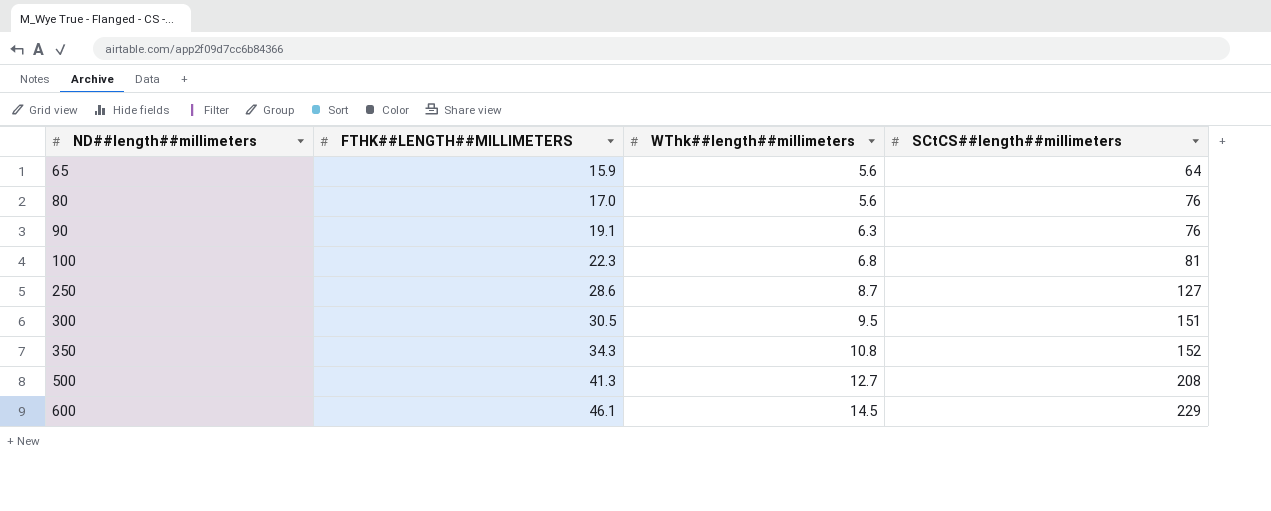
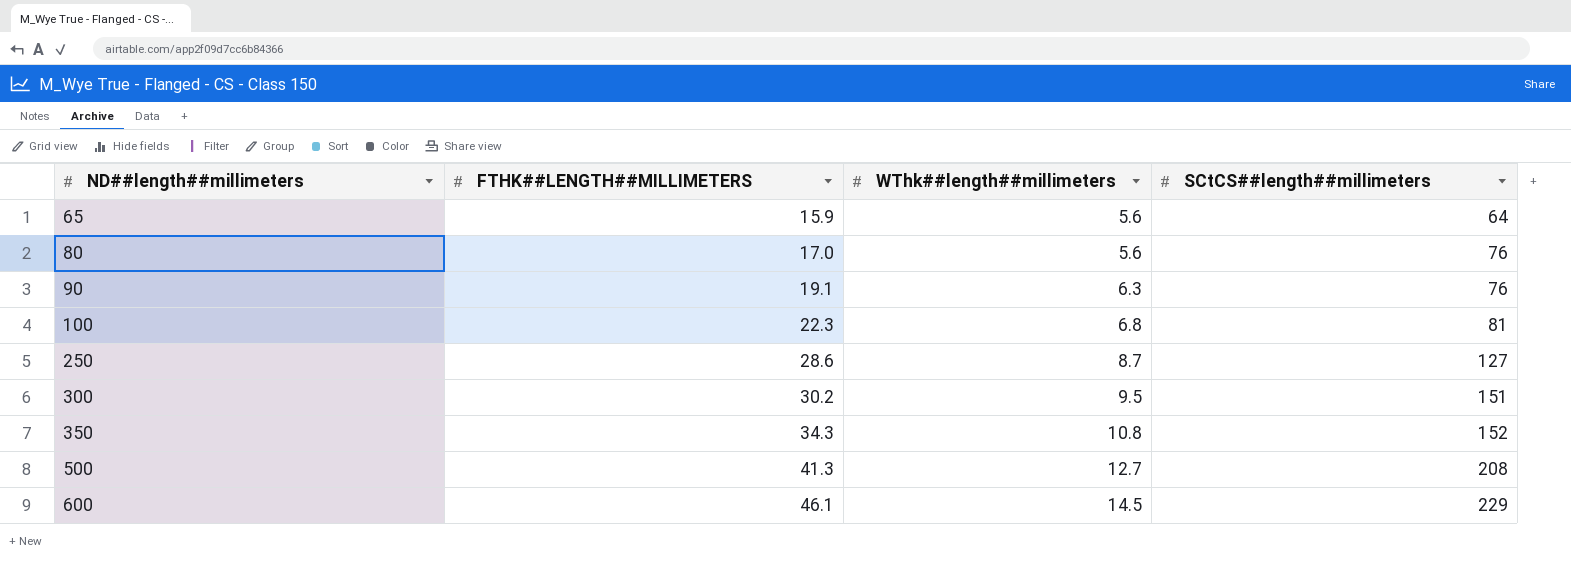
300 | FTHK##LENGTH##MILLIMETERS: 30.5 -> 30.2

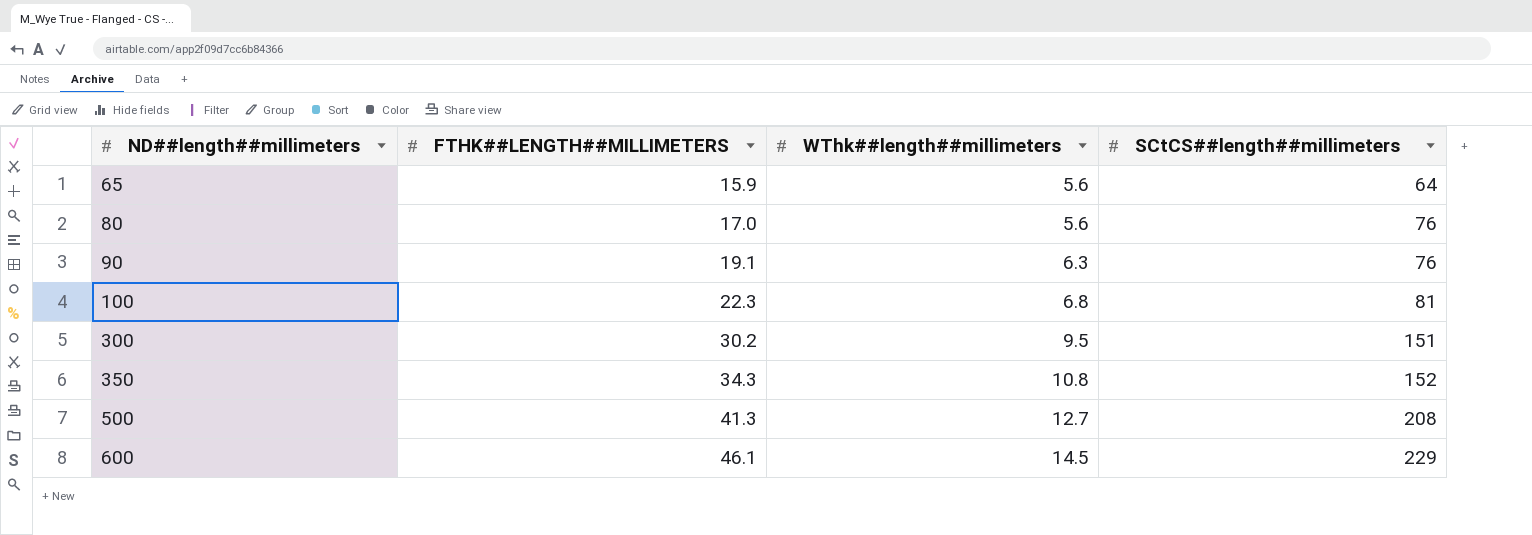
row 250: 28.6 | 8.7 | 127 -> none

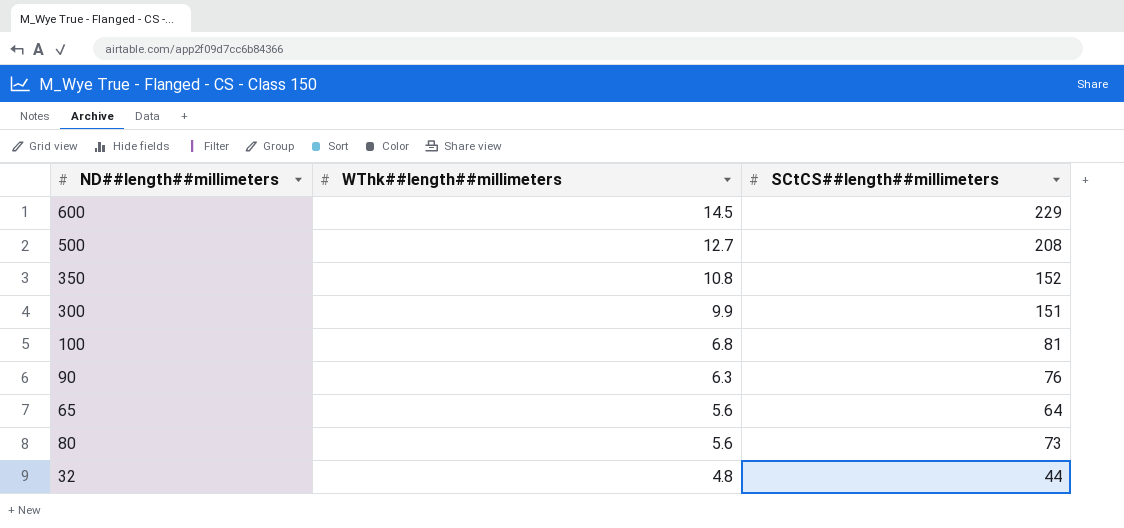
row order: ND##length##millimeters ascending -> WThk##length##millimeters descending
column FTHK##LENGTH##MILLIMETERS | position: 2 -> none
300 | WThk##length##millimeters: 9.5 -> 9.9
80 | SCtCS##length##millimeters: 76 -> 73
row 32: none -> 4.8 | 44

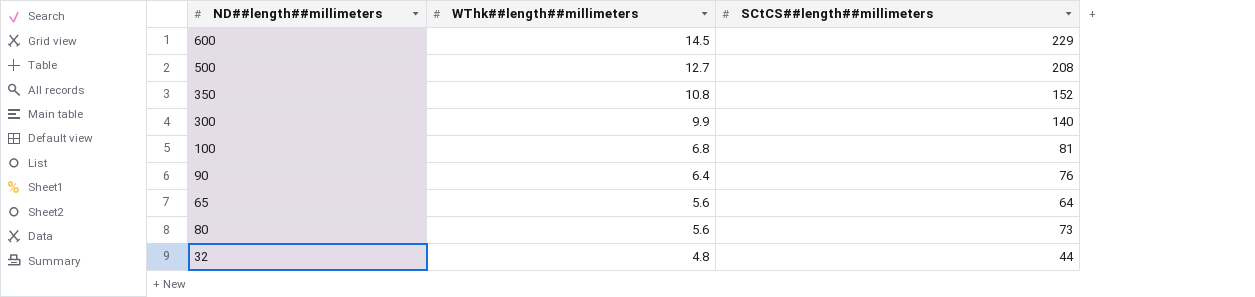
300 | SCtCS##length##millimeters: 151 -> 140
90 | WThk##length##millimeters: 6.3 -> 6.4

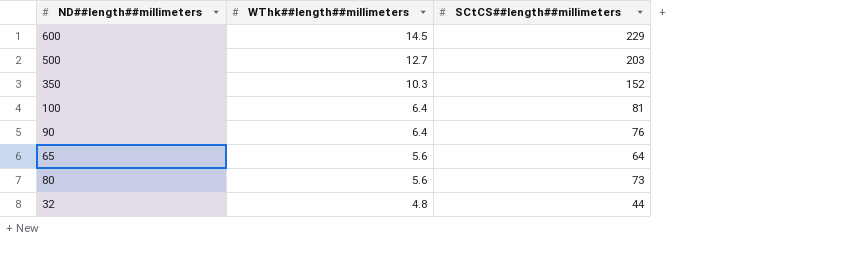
row 300: 9.9 | 140 -> none
500 | SCtCS##length##millimeters: 208 -> 203
350 | WThk##length##millimeters: 10.8 -> 10.3
100 | WThk##length##millimeters: 6.8 -> 6.4

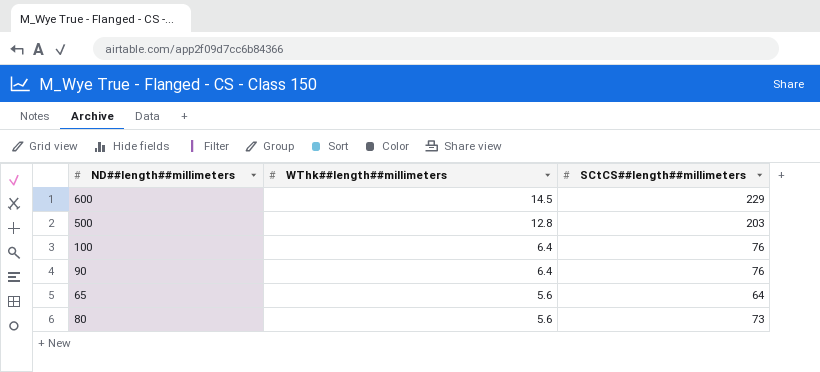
row 350: 10.3 | 152 -> none
row 32: 4.8 | 44 -> none
500 | WThk##length##millimeters: 12.7 -> 12.8
100 | SCtCS##length##millimeters: 81 -> 76

